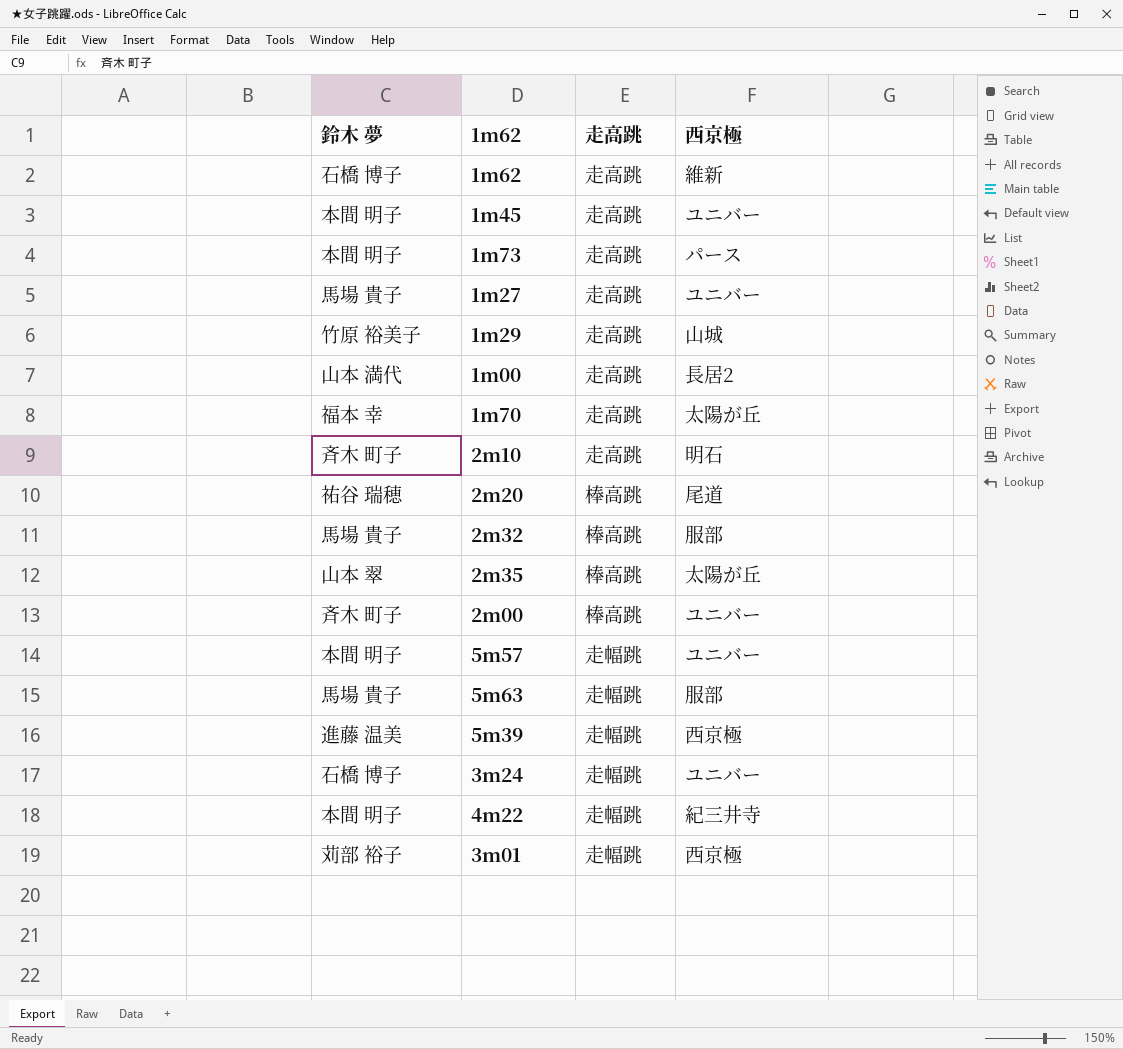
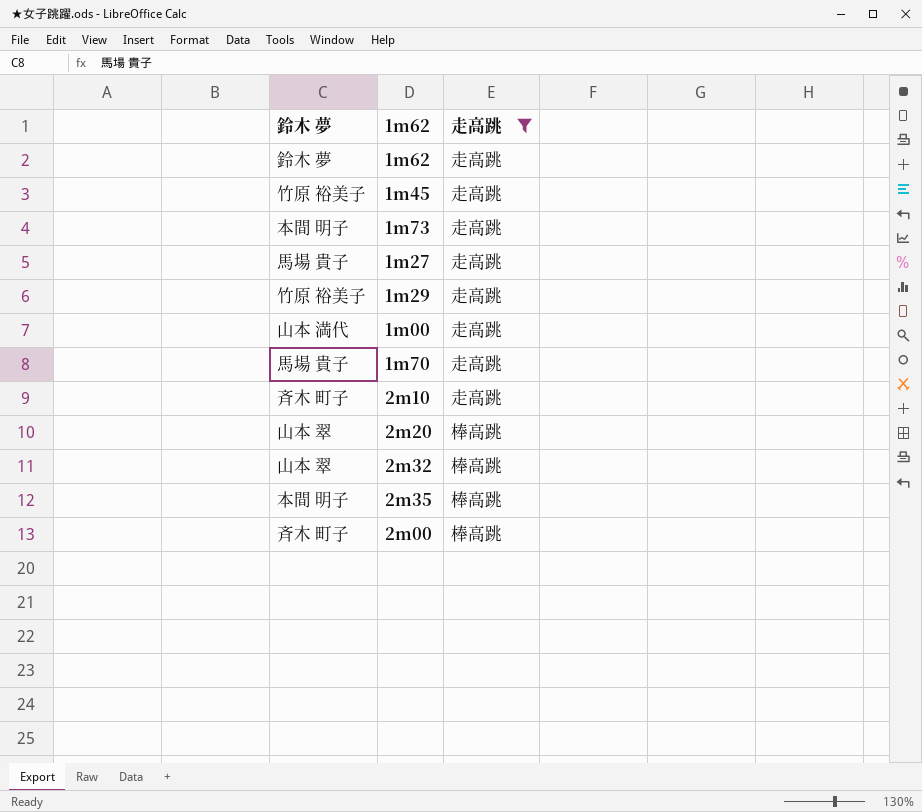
filter: none -> 走高跳 != 走幅跳
column 西京極 | position: 4 -> none
1m62 | 鈴木 夢: 石橋 博子 -> 鈴木 夢
1m45 | 鈴木 夢: 本間 明子 -> 竹原 裕美子
1m70 | 鈴木 夢: 福本 幸 -> 馬場 貴子
2m20 | 鈴木 夢: 祐谷 瑞穂 -> 山本 翠
2m32 | 鈴木 夢: 馬場 貴子 -> 山本 翠
2m35 | 鈴木 夢: 山本 翠 -> 本間 明子

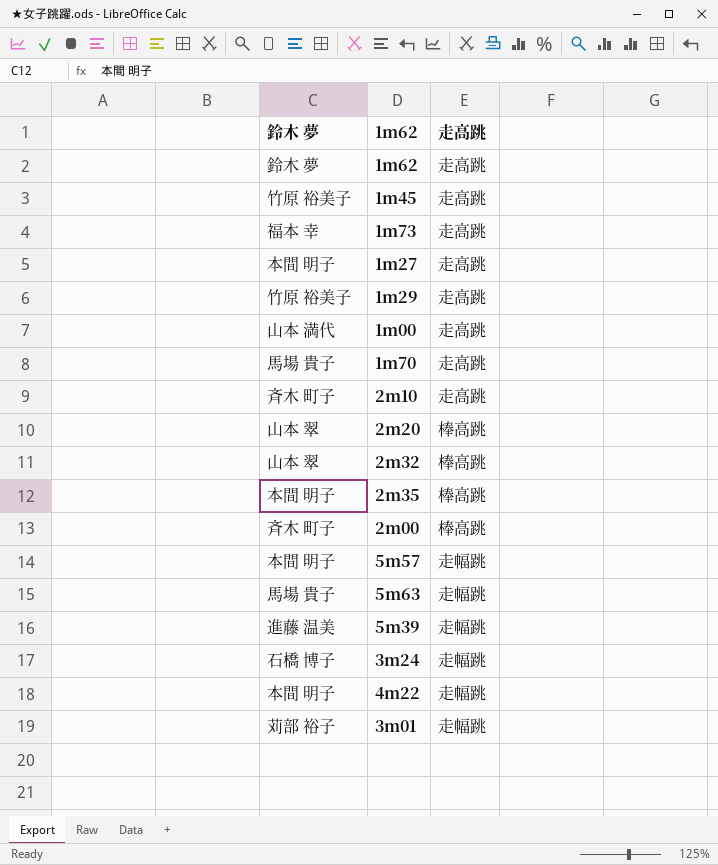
filter: 走高跳 != 走幅跳 -> none
1m73 | 鈴木 夢: 本間 明子 -> 福本 幸
1m27 | 鈴木 夢: 馬場 貴子 -> 本間 明子

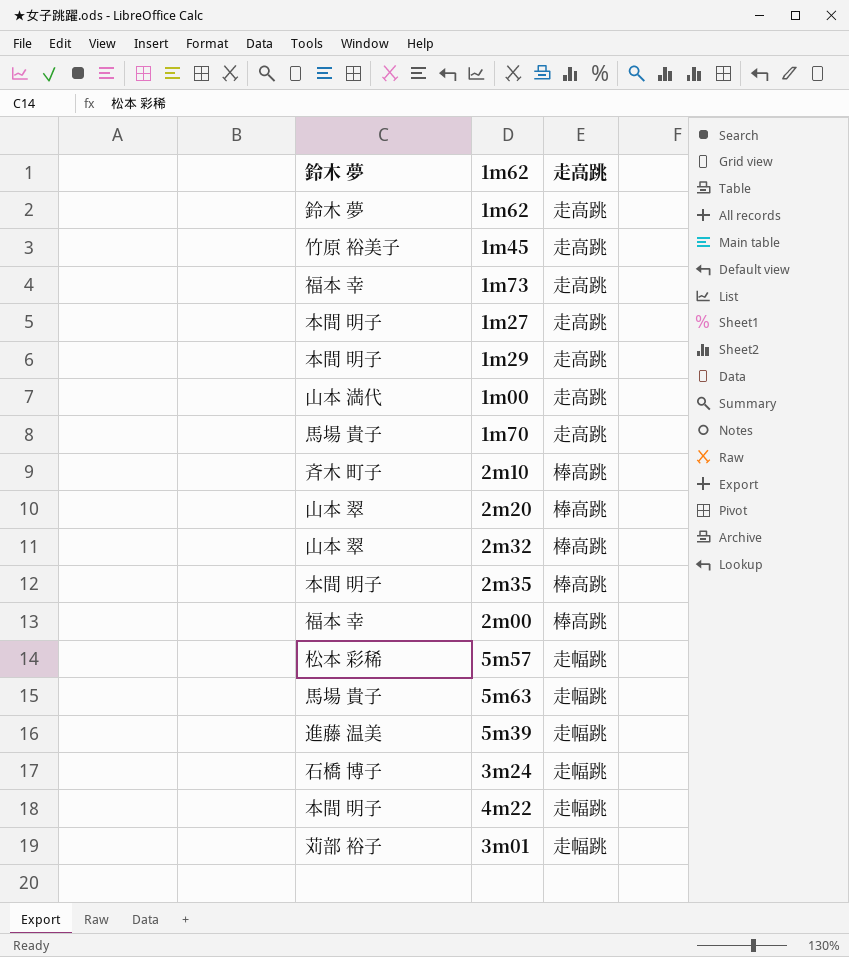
1m29 | 鈴木 夢: 竹原 裕美子 -> 本間 明子
2m10 | 走高跳: 走高跳 -> 棒高跳
2m00 | 鈴木 夢: 斉木 町子 -> 福本 幸
5m57 | 鈴木 夢: 本間 明子 -> 松本 彩稀

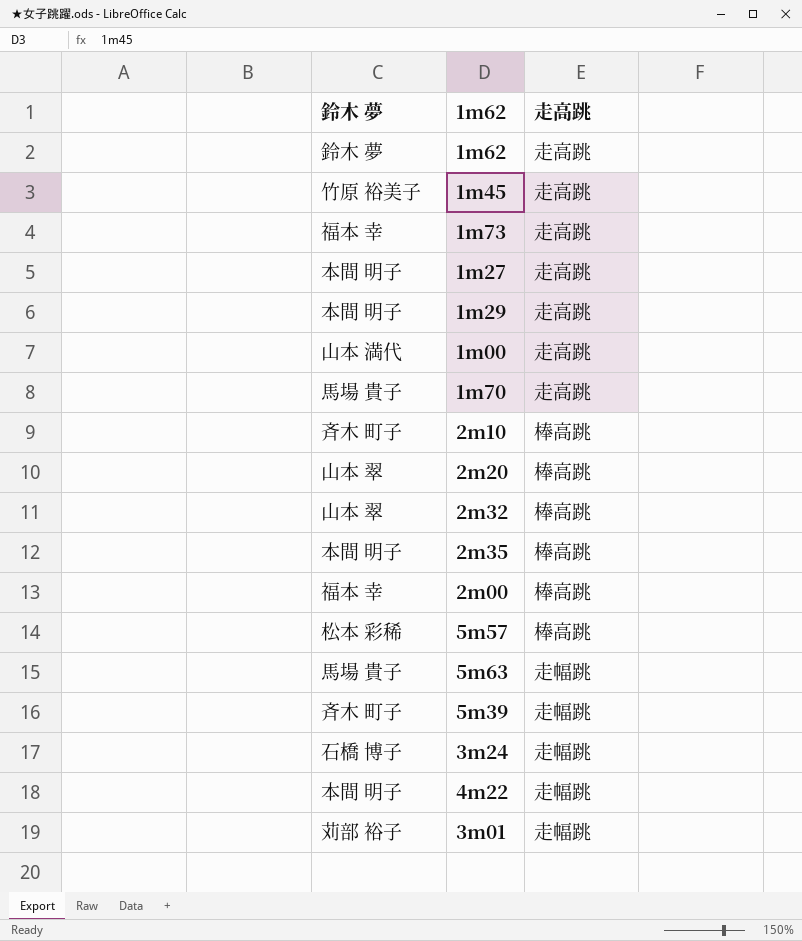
5m57 | 走高跳: 走幅跳 -> 棒高跳
5m39 | 鈴木 夢: 進藤 温美 -> 斉木 町子

